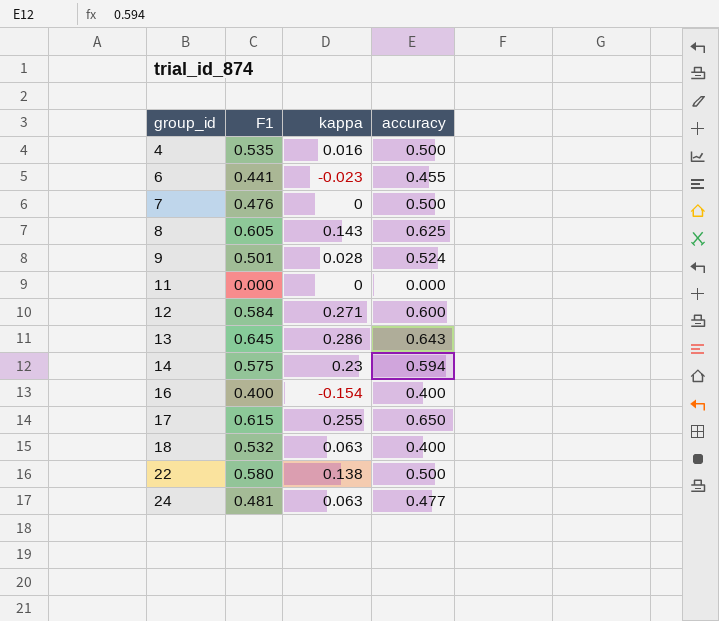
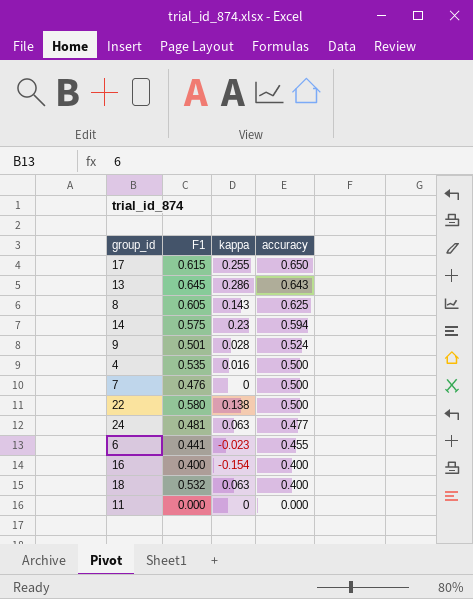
row order: group_id ascending -> accuracy descending
row 12: 0.584 | 0.271 | 0.600 -> none

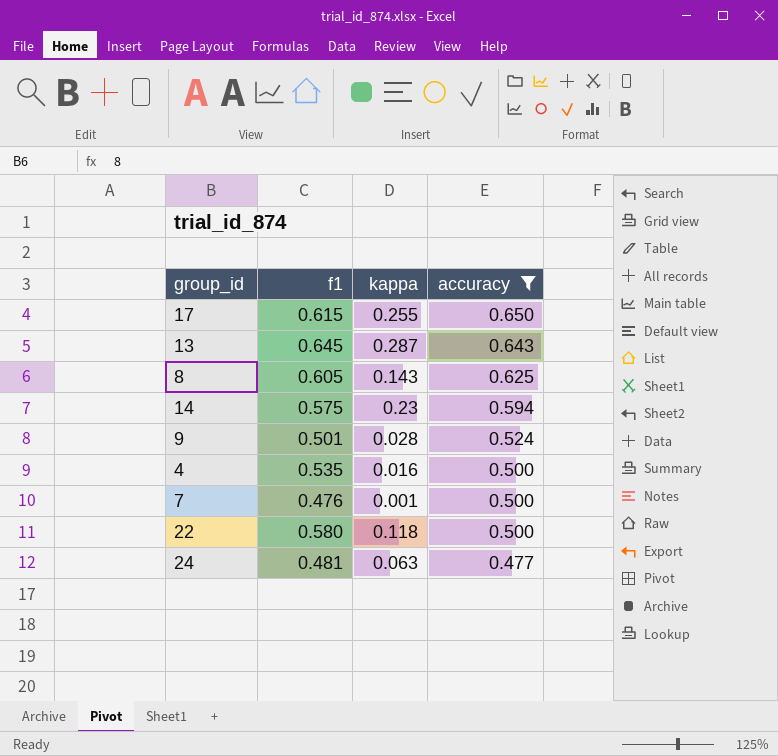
filter: none -> accuracy >= 0.477
column name: F1 -> f1
13 | kappa: 0.286 -> 0.287
7 | kappa: 0 -> 0.001
22 | kappa: 0.138 -> 0.118

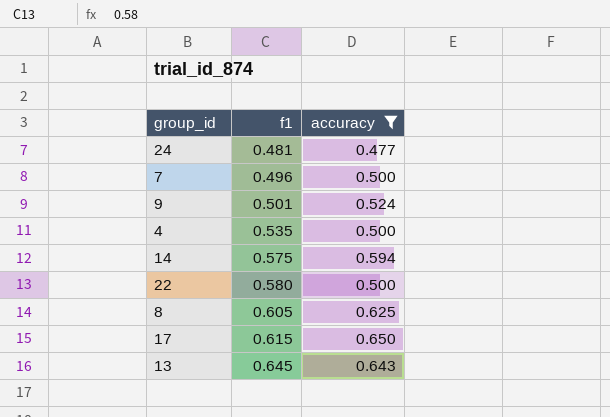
row order: accuracy descending -> f1 ascending
column kappa | position: 3 -> none
7 | f1: 0.476 -> 0.496

